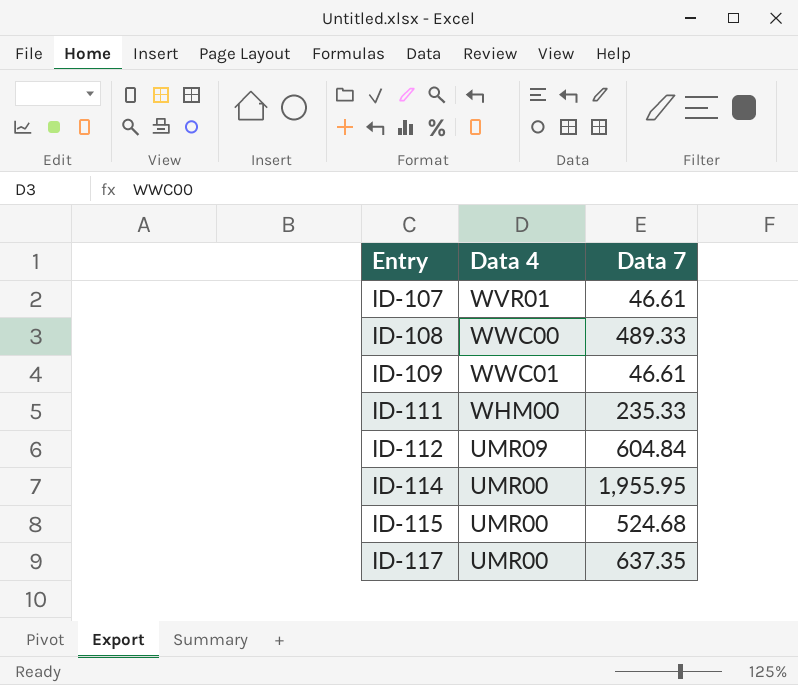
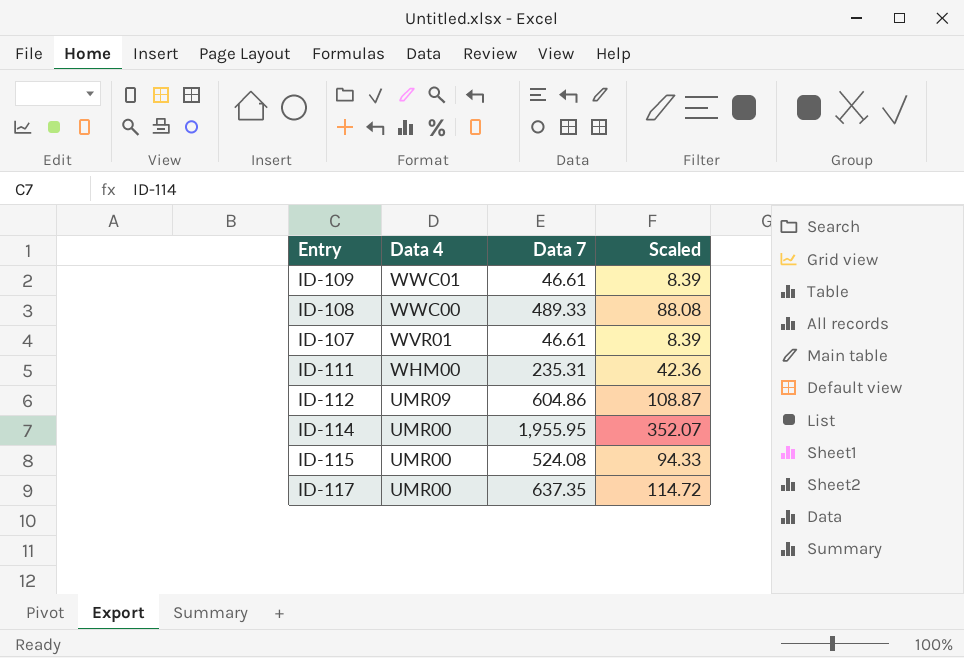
row order: Entry ascending -> Data 4 descending
column Scaled | formula: none -> [Data 7] * 0.18
ID-111 | Data 7: 235.33 -> 235.31
ID-112 | Data 7: 604.84 -> 604.86
ID-115 | Data 7: 524.68 -> 524.08

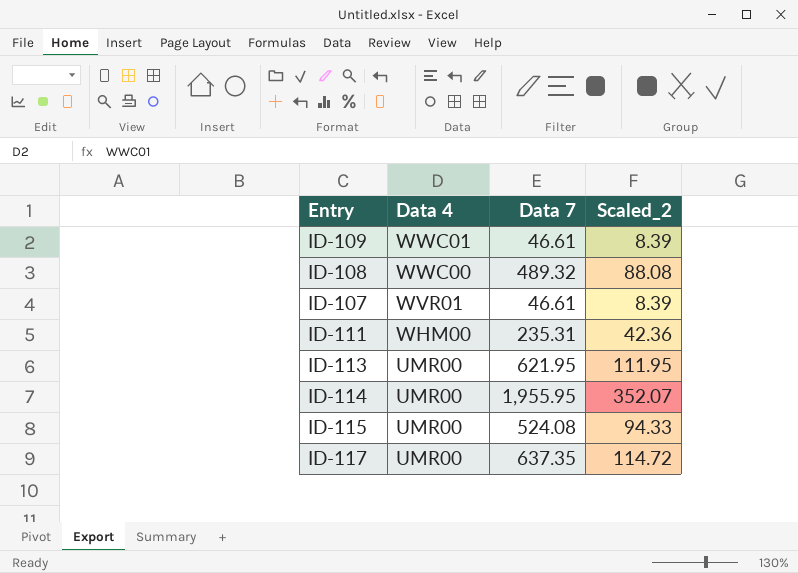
column name: Scaled -> Scaled_2
row ID-112: UMR09 | 604.86 | 108.87 -> none
ID-108 | Data 7: 489.33 -> 489.32
row ID-113: none -> UMR00 | 621.95 | 111.95

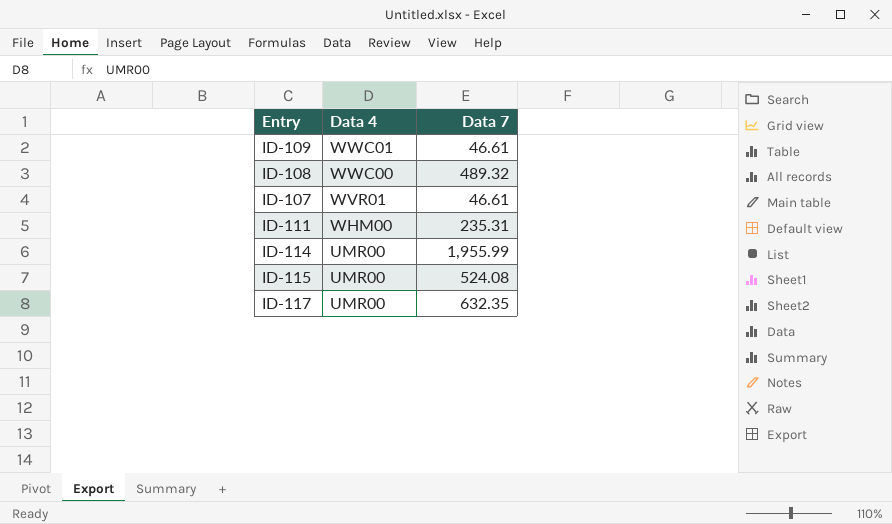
column Scaled_2 | formula: [Data 7] * 0.18 -> none
row ID-113: UMR00 | 621.95 | 111.95 -> none
ID-114 | Data 7: 1,955.95 -> 1,955.99
ID-117 | Data 7: 637.35 -> 632.35

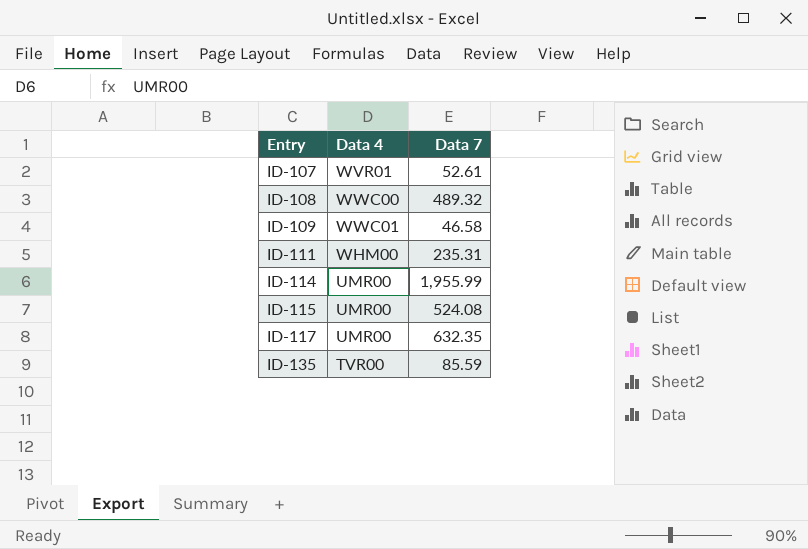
row order: Data 4 descending -> Entry ascending
ID-107 | Data 7: 46.61 -> 52.61
ID-109 | Data 7: 46.61 -> 46.58
row ID-135: none -> TVR00 | 85.59

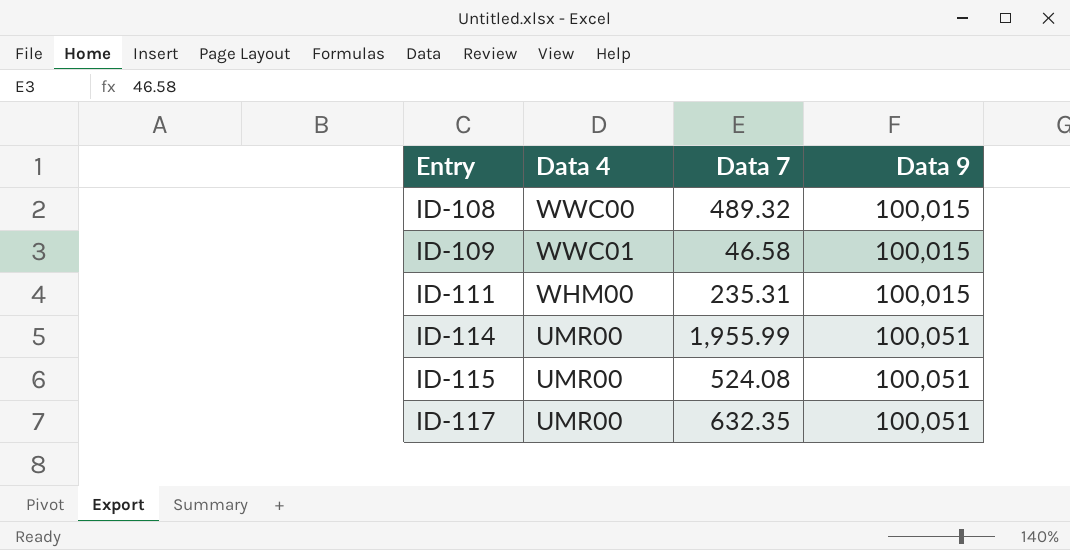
column Data 9 | position: none -> 4
row ID-107: WVR01 | 52.61 -> none
row ID-135: TVR00 | 85.59 -> none

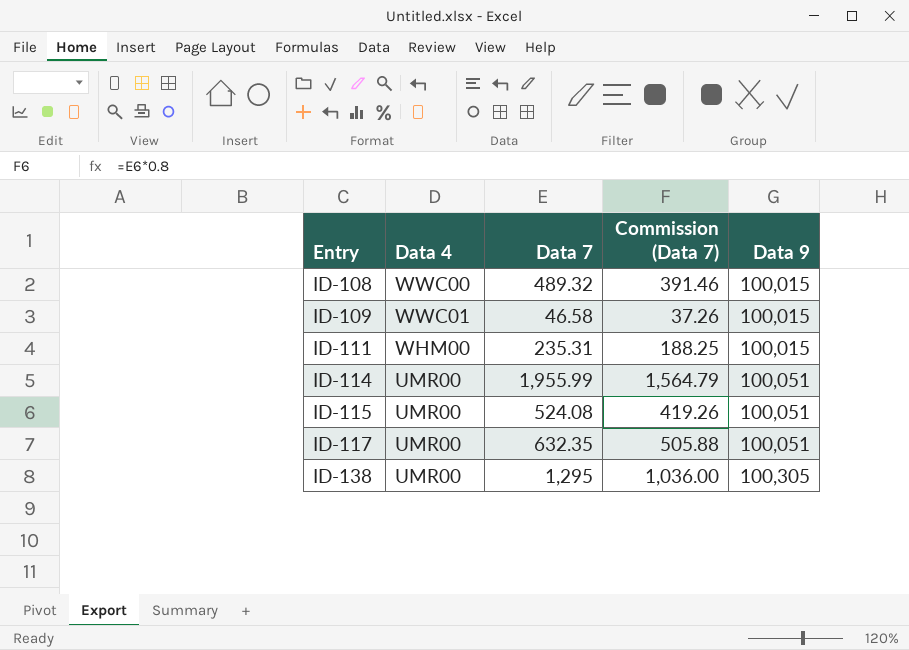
column Commission (Data 7) | formula: none -> [Data 7] * 0.8
row ID-138: none -> UMR00 | 1,295 | 1,036.00 | 100,305

